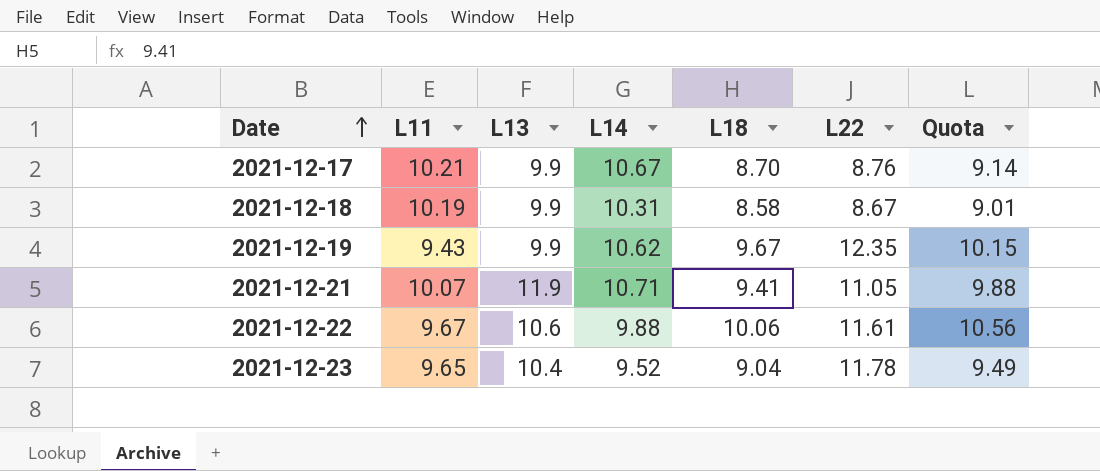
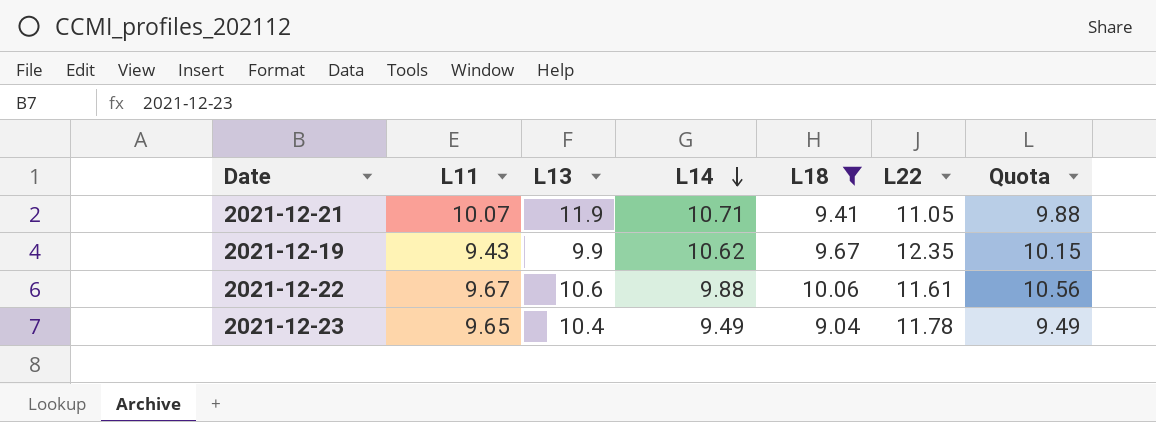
filter: none -> L18 >= 9.04
row order: Date ascending -> L14 descending
2021-12-23 | L14: 9.52 -> 9.49

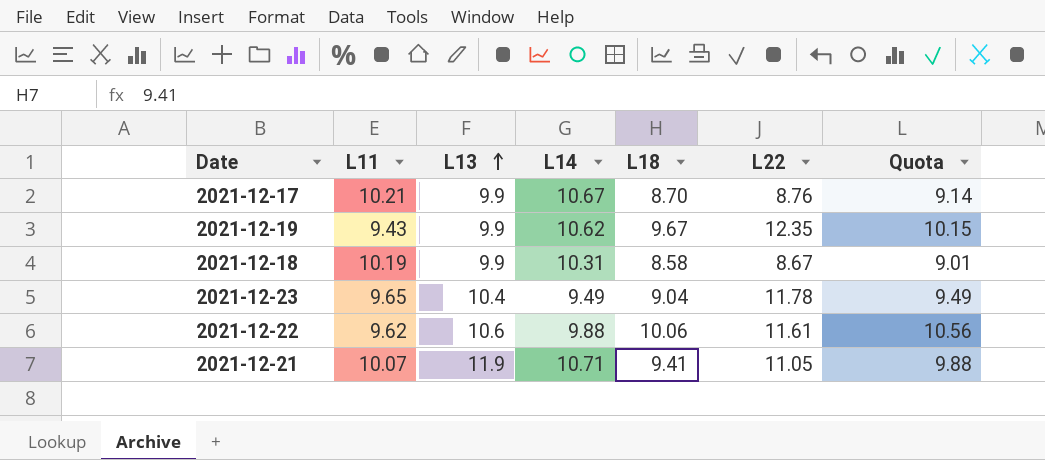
filter: L18 >= 9.04 -> none
row order: L14 descending -> L13 ascending
2021-12-22 | L11: 9.67 -> 9.62

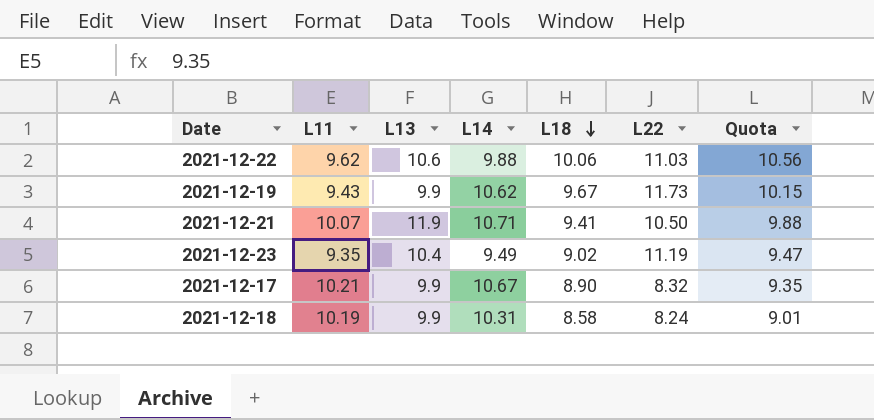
row order: L13 ascending -> L18 descending
2021-12-22 | L22: 11.61 -> 11.03
2021-12-19 | L22: 12.35 -> 11.73
2021-12-21 | L22: 11.05 -> 10.50
2021-12-23 | L11: 9.65 -> 9.35
2021-12-23 | L18: 9.04 -> 9.02
2021-12-23 | L22: 11.78 -> 11.19
2021-12-23 | Quota: 9.49 -> 9.47
2021-12-17 | L18: 8.70 -> 8.90
2021-12-17 | L22: 8.76 -> 8.32
2021-12-17 | Quota: 9.14 -> 9.35
2021-12-18 | L22: 8.67 -> 8.24

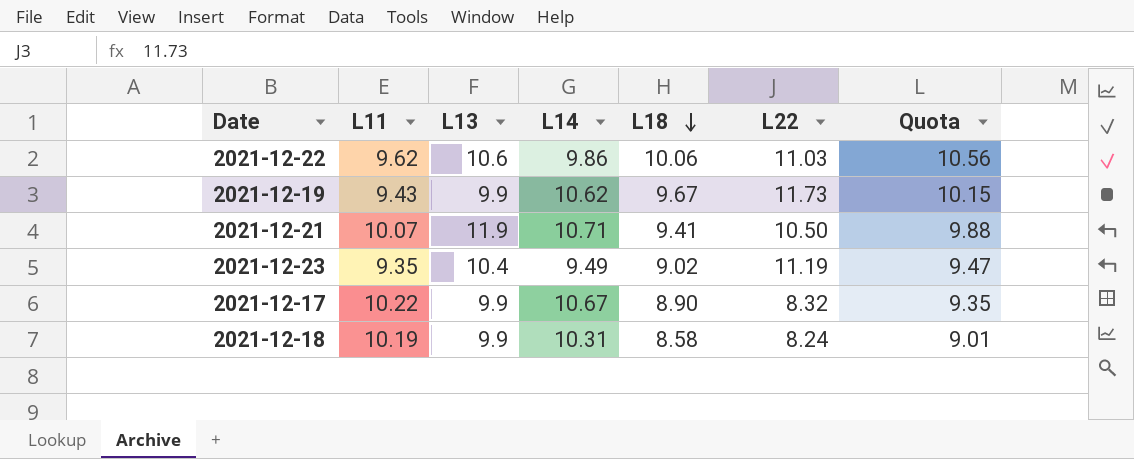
2021-12-22 | L14: 9.88 -> 9.86
2021-12-17 | L11: 10.21 -> 10.22

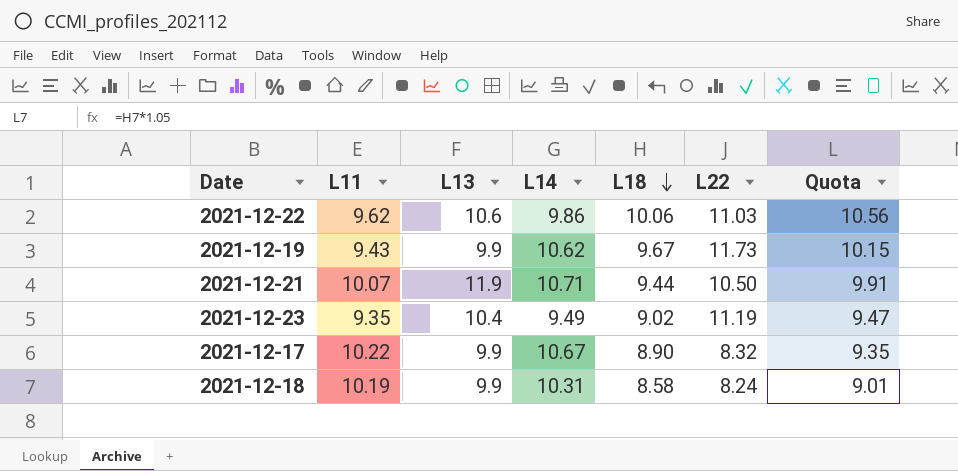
2021-12-21 | L18: 9.41 -> 9.44
2021-12-21 | Quota: 9.88 -> 9.91

